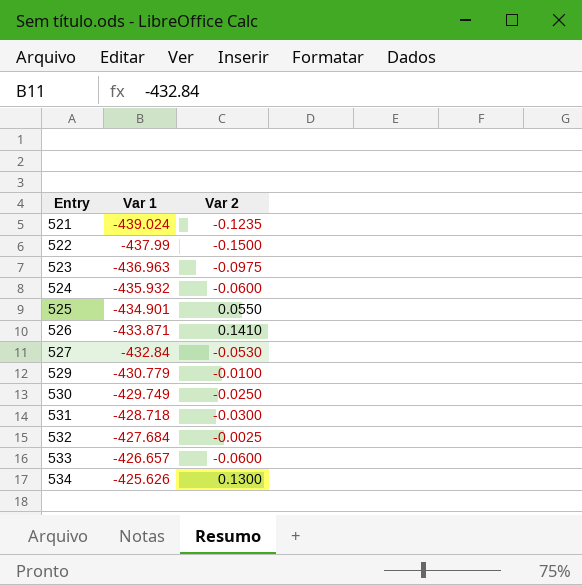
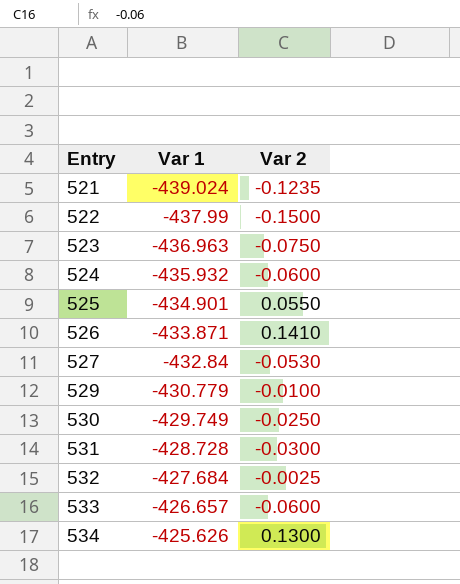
523 | Var 2: -0.0975 -> -0.0750
531 | Var 1: -428.718 -> -428.728

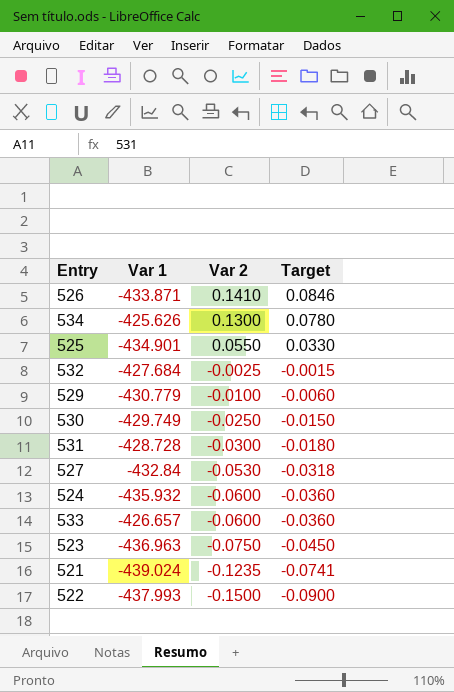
row order: Entry ascending -> Var 2 descending
column Target | formula: none -> [Var 2] * 0.6
522 | Var 1: -437.99 -> -437.993

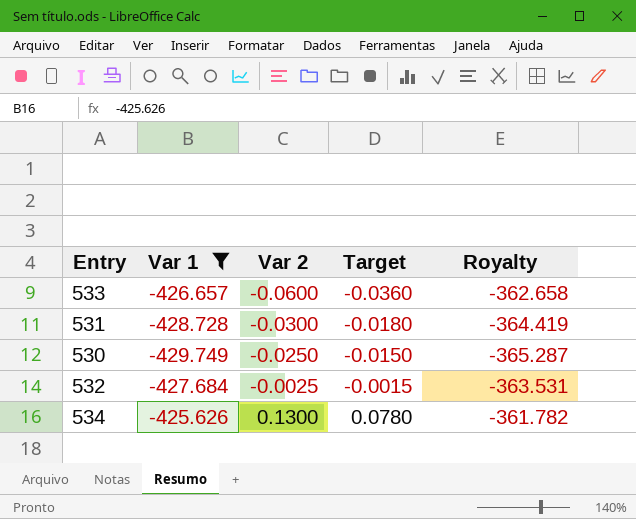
filter: none -> Var 1 >= -429.749
row order: Var 2 descending -> Var 2 ascending
column Royalty | formula: none -> [Var 1] * 0.85

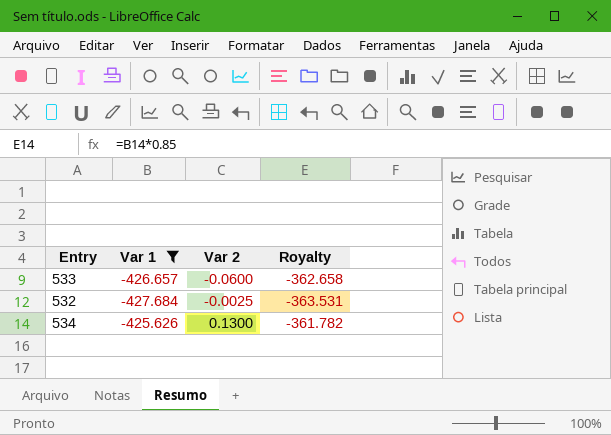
column Target | formula: [Var 2] * 0.6 -> none
row 531: -428.728 | -0.0300 | -0.0180 | -364.419 -> none
row 530: -429.749 | -0.0250 | -0.0150 | -365.287 -> none

